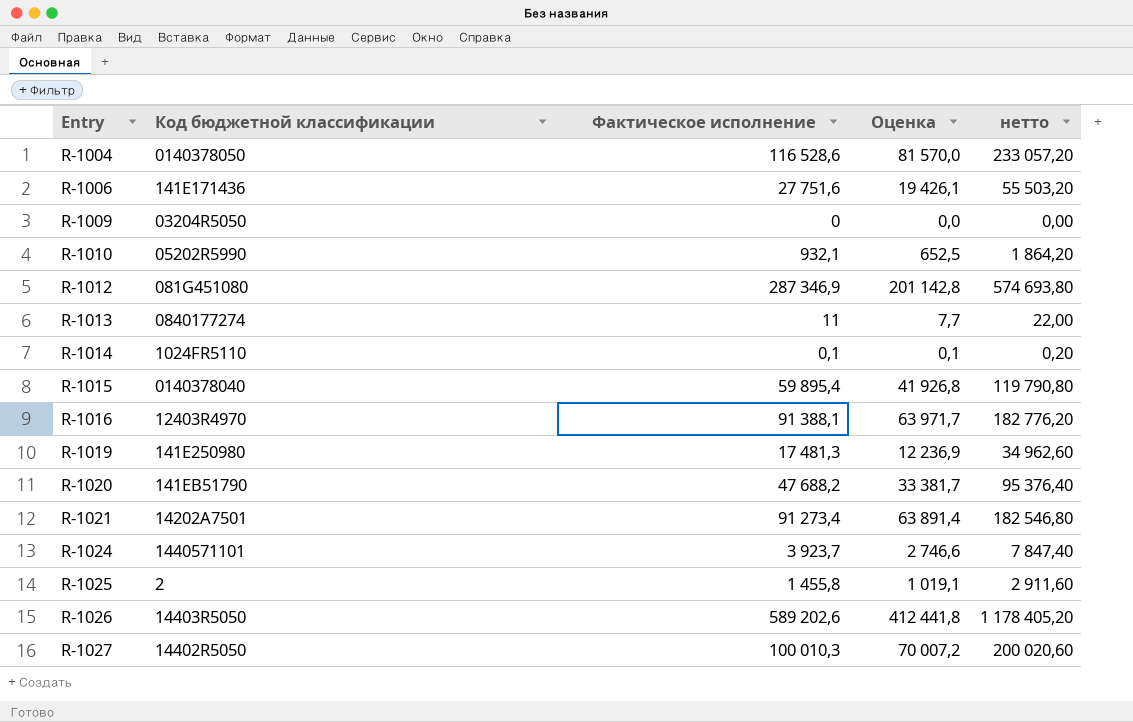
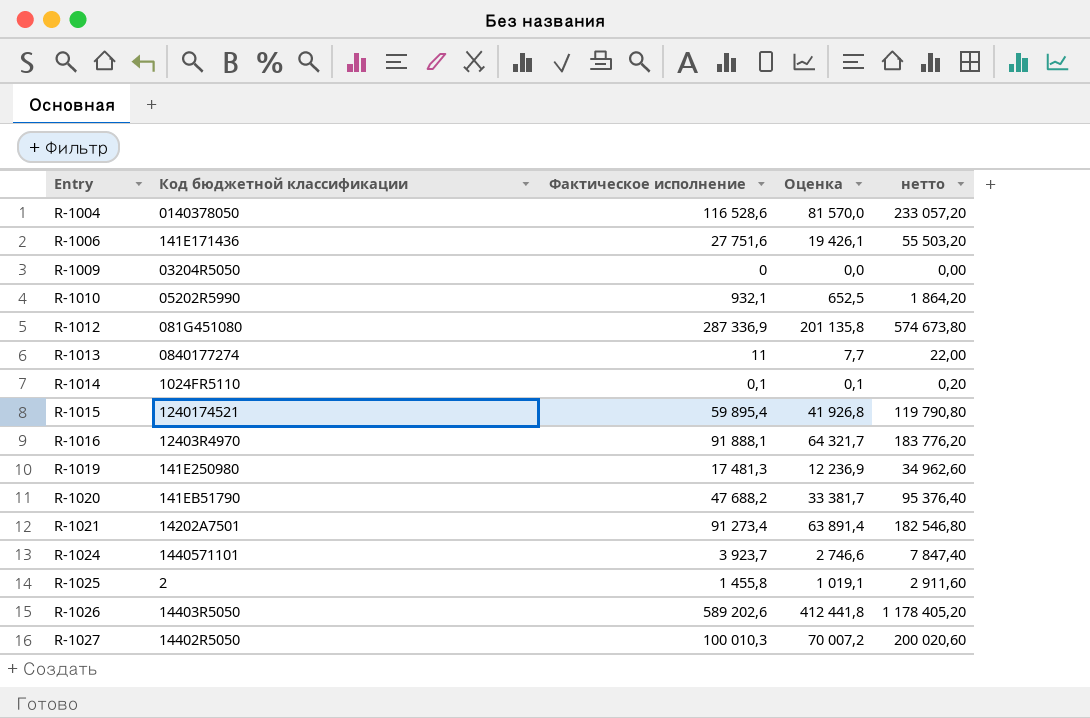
R-1012 | Фактическое исполнение: 287 346,9 -> 287 336,9
R-1012 | Оценка: 201 142,8 -> 201 135,8
R-1012 | нетто: 574 693,80 -> 574 673,80
R-1015 | Код бюджетной классификации: 0140378040 -> 1240174521
R-1016 | Фактическое исполнение: 91 388,1 -> 91 888,1
R-1016 | Оценка: 63 971,7 -> 64 321,7
R-1016 | нетто: 182 776,20 -> 183 776,20

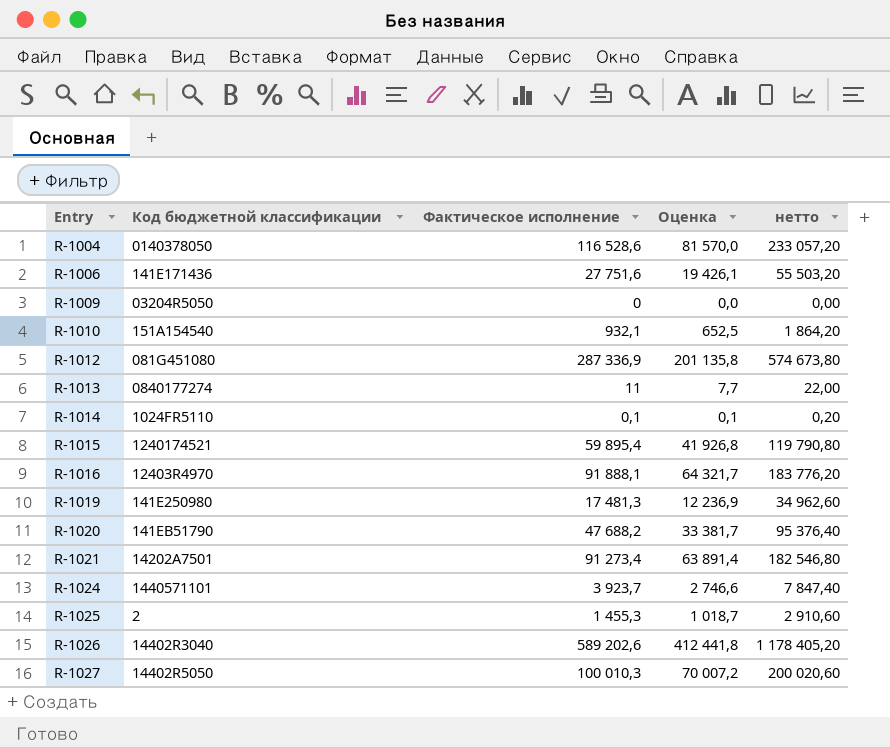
R-1010 | Код бюджетной классификации: 05202R5990 -> 151A154540
R-1025 | Фактическое исполнение: 1 455,8 -> 1 455,3
R-1025 | Оценка: 1 019,1 -> 1 018,7
R-1025 | нетто: 2 911,60 -> 2 910,60
R-1026 | Код бюджетной классификации: 14403R5050 -> 14402R3040

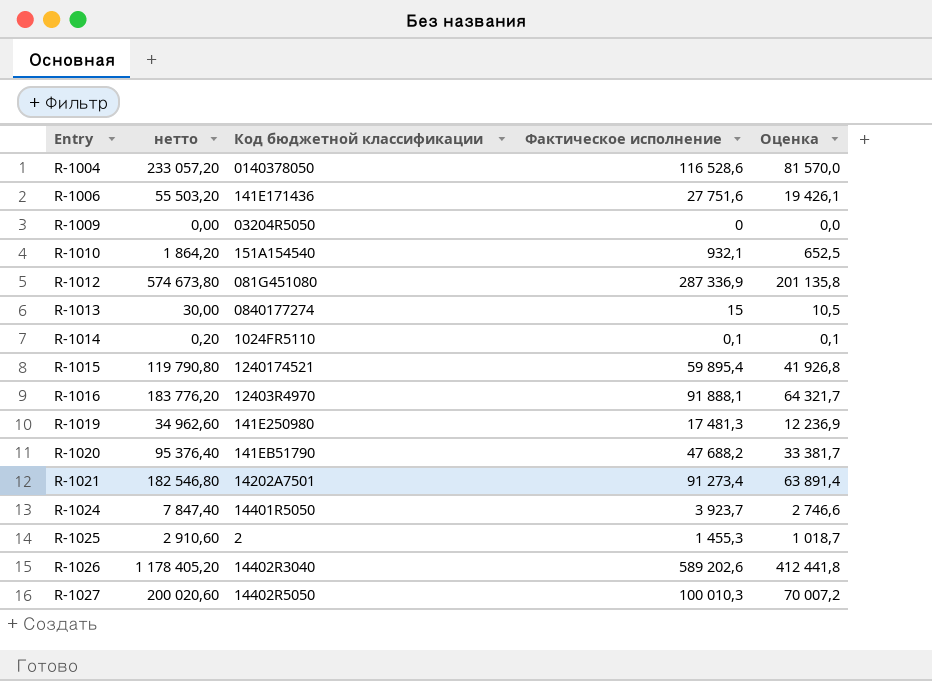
column нетто | position: 5 -> 2
R-1013 | нетто: 22,00 -> 30,00
R-1013 | Фактическое исполнение: 11 -> 15
R-1013 | Оценка: 7,7 -> 10,5
R-1024 | Код бюджетной классификации: 1440571101 -> 14401R5050

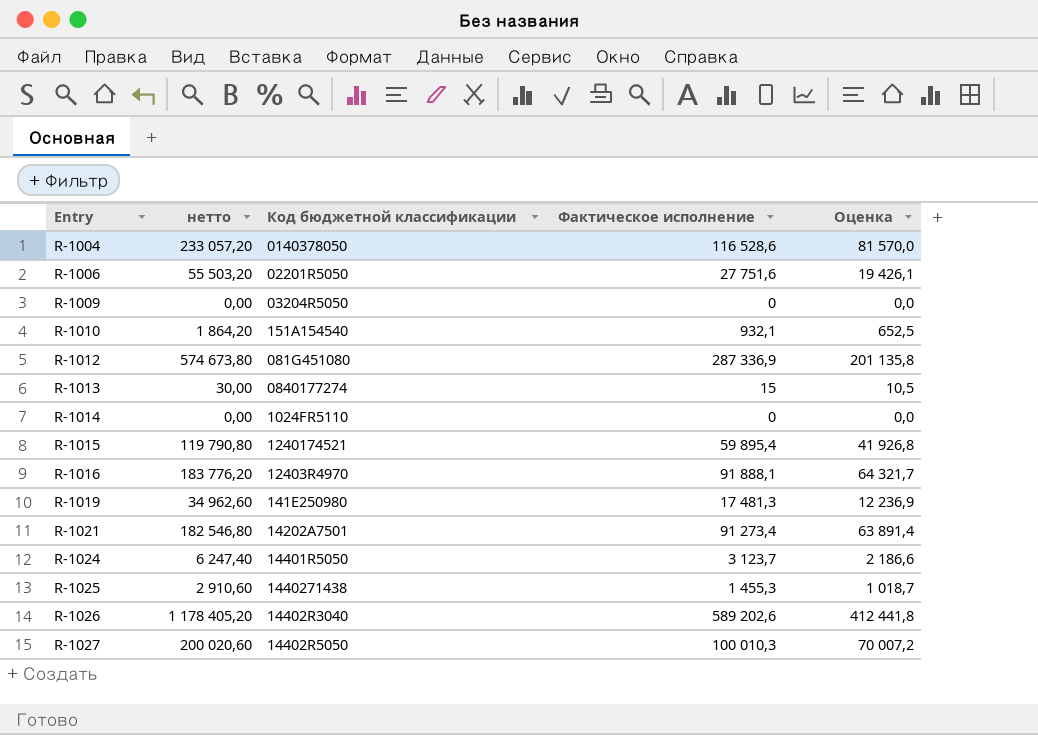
row R-1020: 95 376,40 | 141EB51790 | 47 688,2 | 33 381,7 -> none
R-1006 | Код бюджетной классификации: 141E171436 -> 02201R5050
R-1014 | нетто: 0,20 -> 0,00
R-1014 | Фактическое исполнение: 0,1 -> 0
R-1014 | Оценка: 0,1 -> 0,0
R-1024 | нетто: 7 847,40 -> 6 247,40
R-1024 | Фактическое исполнение: 3 923,7 -> 3 123,7
R-1024 | Оценка: 2 746,6 -> 2 186,6
R-1025 | Код бюджетной классификации: 2 -> 1440271438

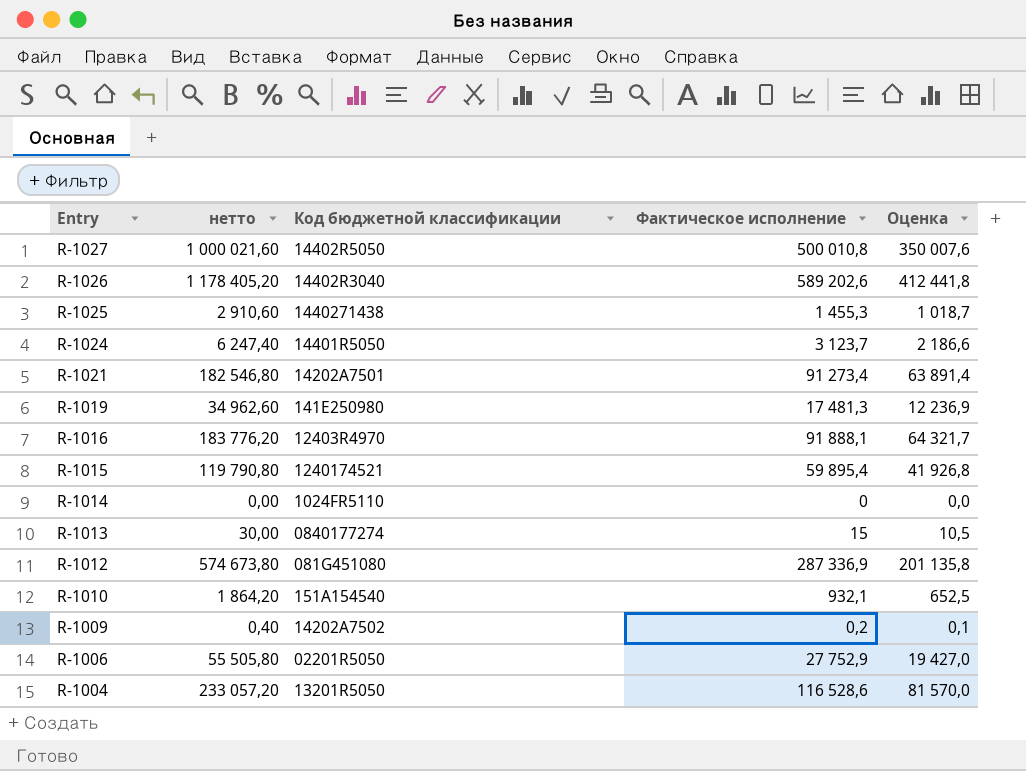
row order: Entry ascending -> Entry descending
R-1027 | нетто: 200 020,60 -> 1 000 021,60
R-1027 | Фактическое исполнение: 100 010,3 -> 500 010,8
R-1027 | Оценка: 70 007,2 -> 350 007,6
R-1009 | нетто: 0,00 -> 0,40
R-1009 | Код бюджетной классификации: 03204R5050 -> 14202A7502
R-1009 | Фактическое исполнение: 0 -> 0,2
R-1009 | Оценка: 0,0 -> 0,1
R-1006 | нетто: 55 503,20 -> 55 505,80
R-1006 | Фактическое исполнение: 27 751,6 -> 27 752,9
R-1006 | Оценка: 19 426,1 -> 19 427,0
R-1004 | Код бюджетной классификации: 0140378050 -> 13201R5050

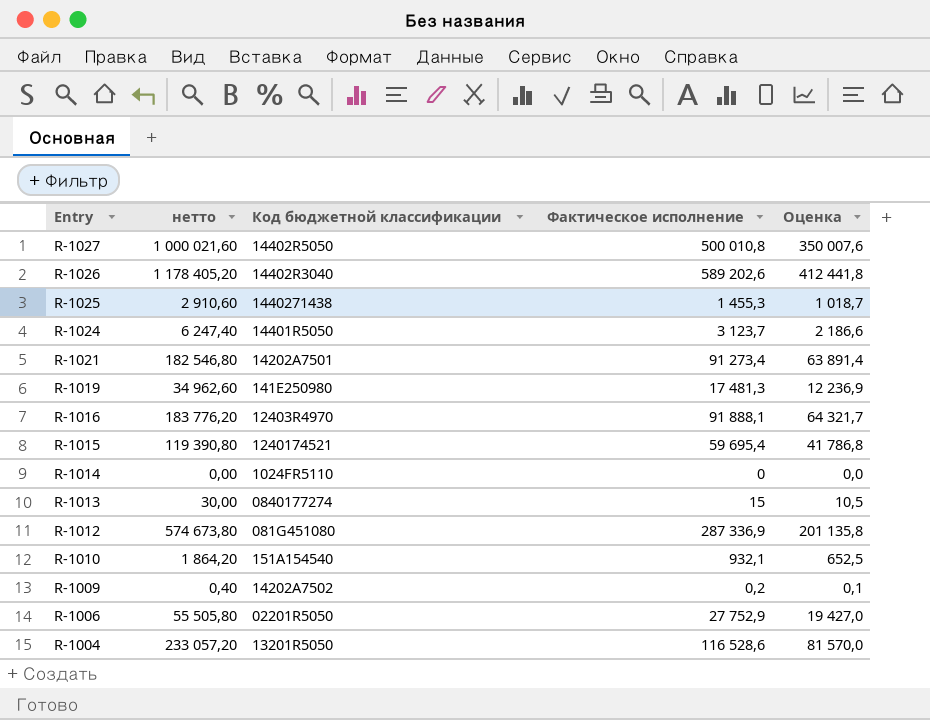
R-1015 | нетто: 119 790,80 -> 119 390,80
R-1015 | Фактическое исполнение: 59 895,4 -> 59 695,4
R-1015 | Оценка: 41 926,8 -> 41 786,8

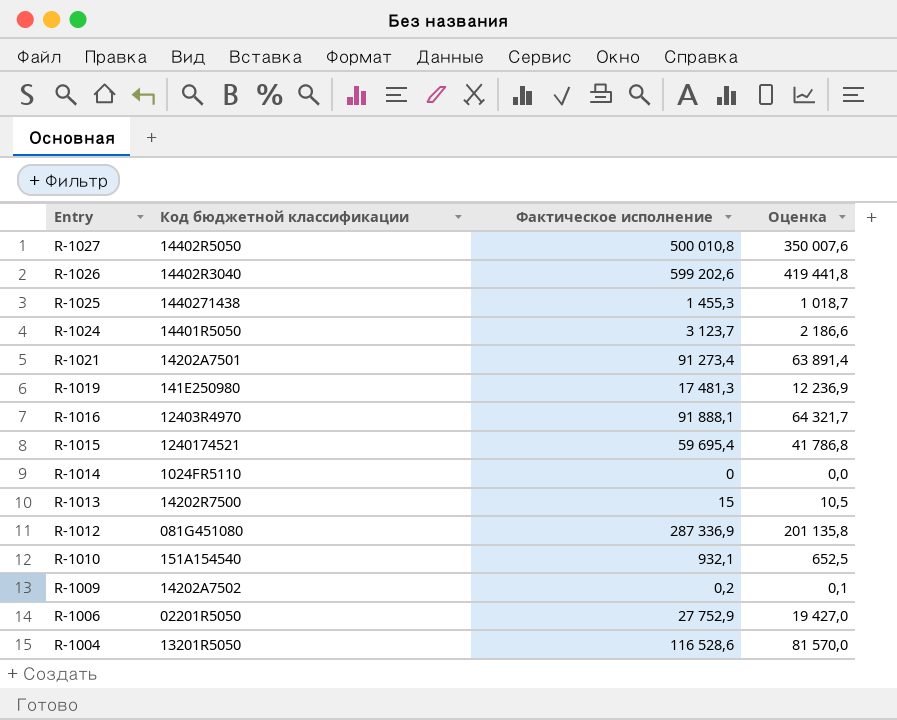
column нетто | formula: [Фактическое исполнение] * 2 -> none
R-1026 | Фактическое исполнение: 589 202,6 -> 599 202,6
R-1026 | Оценка: 412 441,8 -> 419 441,8
R-1013 | Код бюджетной классификации: 0840177274 -> 14202R7500

